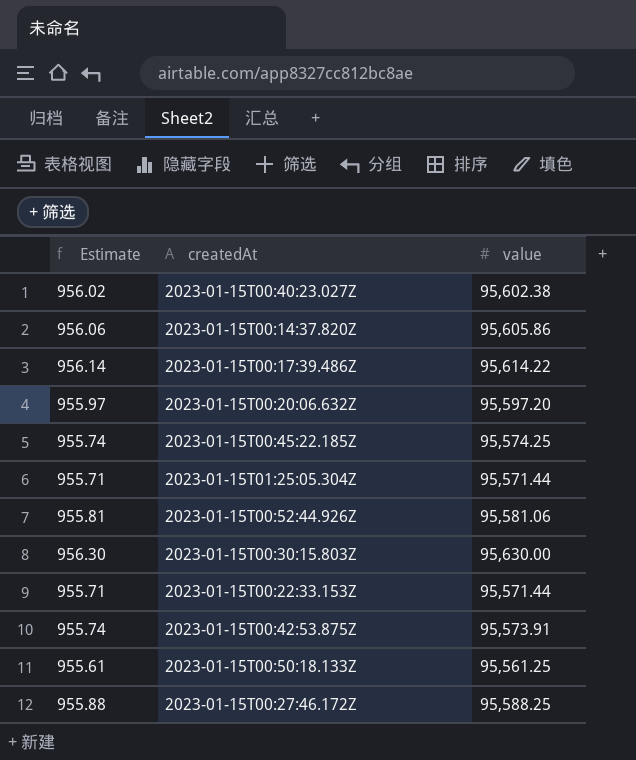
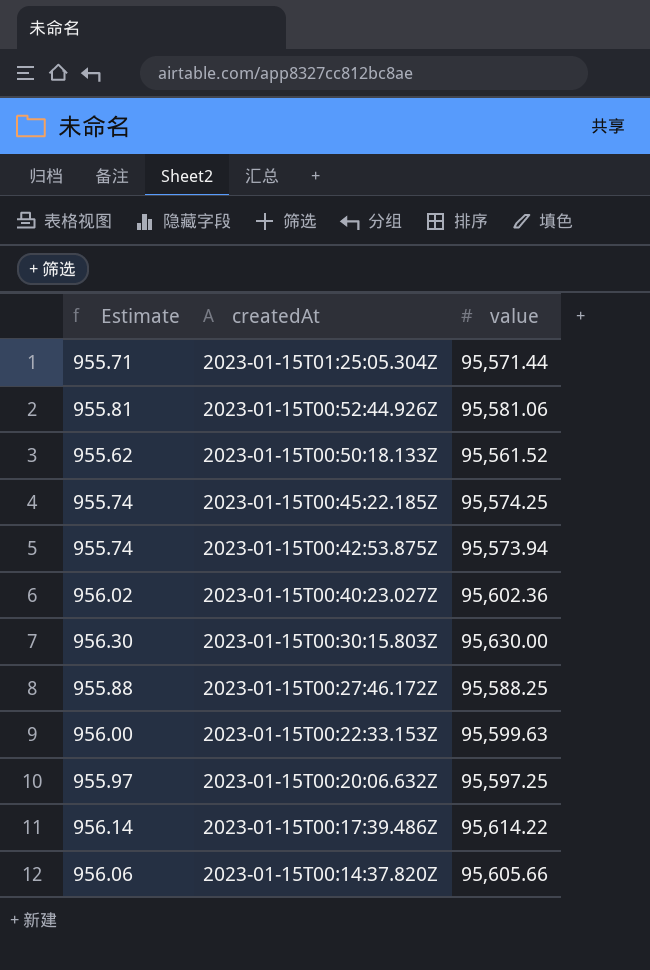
row order: none -> createdAt descending
2023-01-15T00:50:18.133Z | Estimate: 955.61 -> 955.62
2023-01-15T00:50:18.133Z | value: 95,561.25 -> 95,561.52
2023-01-15T00:42:53.875Z | value: 95,573.91 -> 95,573.94
2023-01-15T00:40:23.027Z | value: 95,602.38 -> 95,602.36
2023-01-15T00:22:33.153Z | Estimate: 955.71 -> 956.00
2023-01-15T00:22:33.153Z | value: 95,571.44 -> 95,599.63
2023-01-15T00:20:06.632Z | value: 95,597.20 -> 95,597.25
2023-01-15T00:14:37.820Z | value: 95,605.86 -> 95,605.66

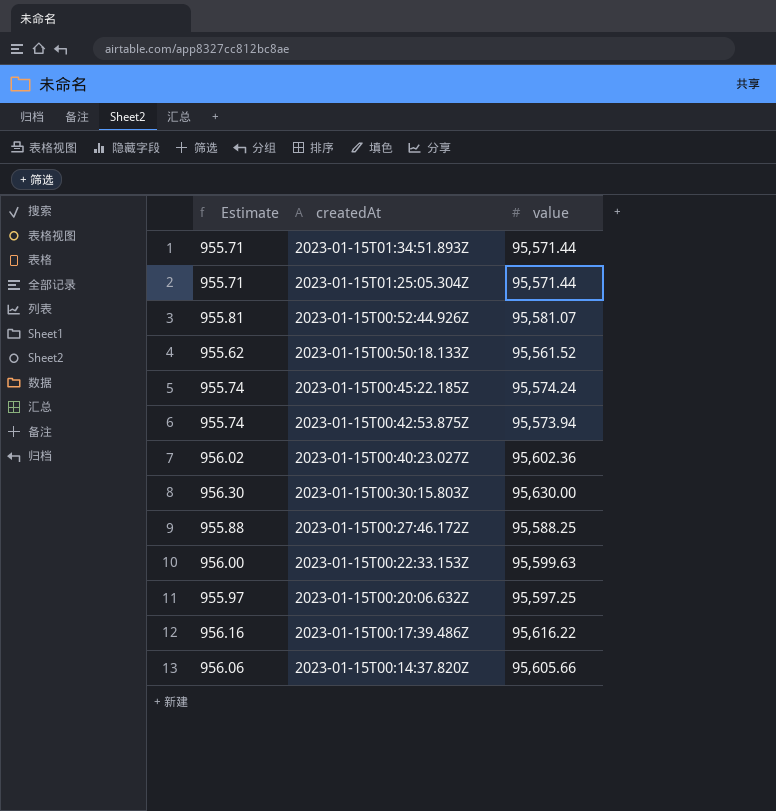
row 2023-01-15T01:34:51.893Z: none -> 955.71 | 95,571.44
2023-01-15T00:52:44.926Z | value: 95,581.06 -> 95,581.07
2023-01-15T00:45:22.185Z | value: 95,574.25 -> 95,574.24
2023-01-15T00:17:39.486Z | Estimate: 956.14 -> 956.16
2023-01-15T00:17:39.486Z | value: 95,614.22 -> 95,616.22

